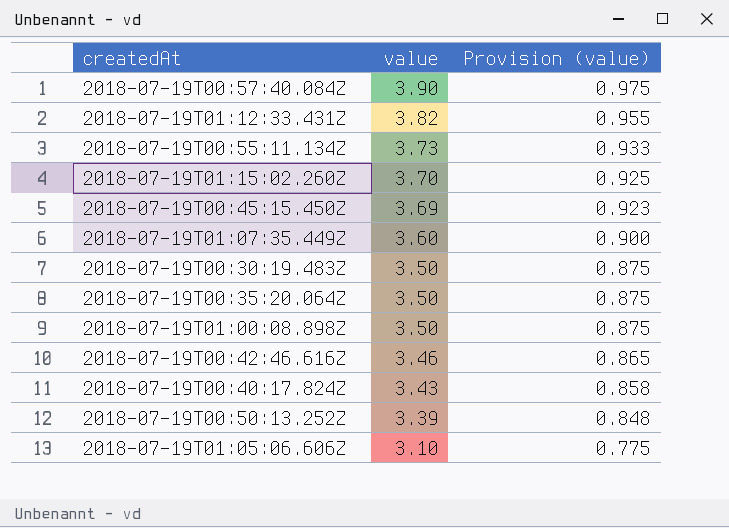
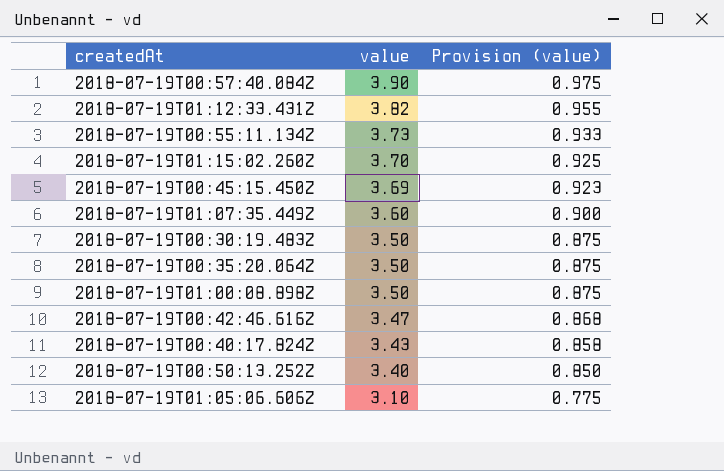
2018-07-19T00:42:46.616Z | value: 3.46 -> 3.47
2018-07-19T00:42:46.616Z | Provision (value): 0.865 -> 0.868
2018-07-19T00:50:13.252Z | value: 3.39 -> 3.40
2018-07-19T00:50:13.252Z | Provision (value): 0.848 -> 0.850

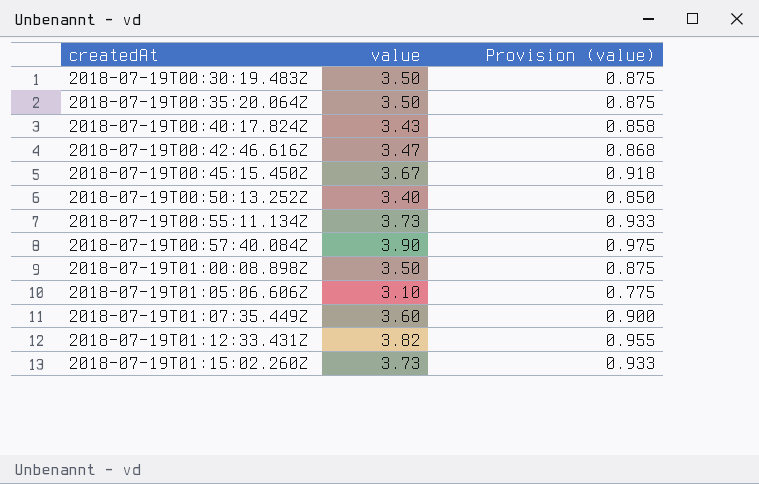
row order: value descending -> createdAt ascending
2018-07-19T00:45:15.450Z | value: 3.69 -> 3.67
2018-07-19T00:45:15.450Z | Provision (value): 0.923 -> 0.918
2018-07-19T01:15:02.260Z | value: 3.70 -> 3.73
2018-07-19T01:15:02.260Z | Provision (value): 0.925 -> 0.933

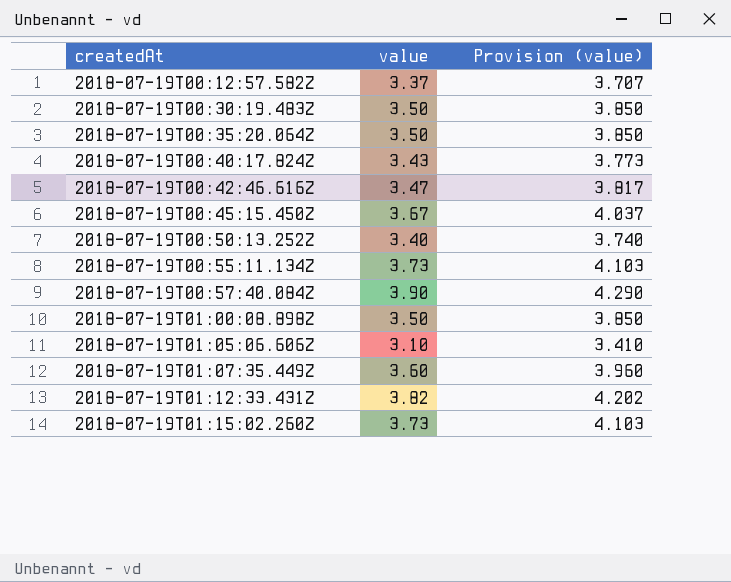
column Provision (value) | formula: [value] * 0.25 -> [value] * 1.1
row 2018-07-19T00:12:57.582Z: none -> 3.37 | 3.707

